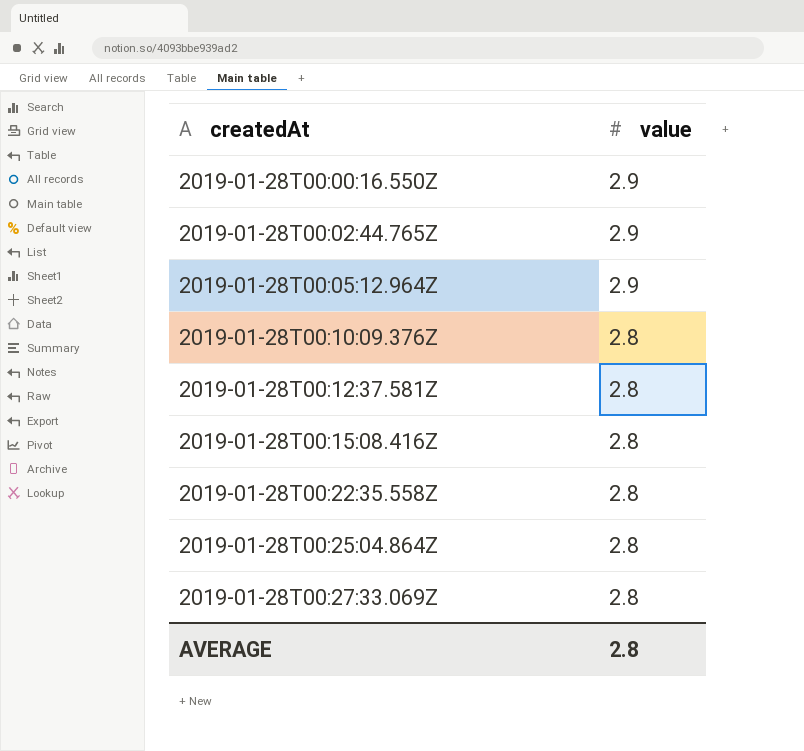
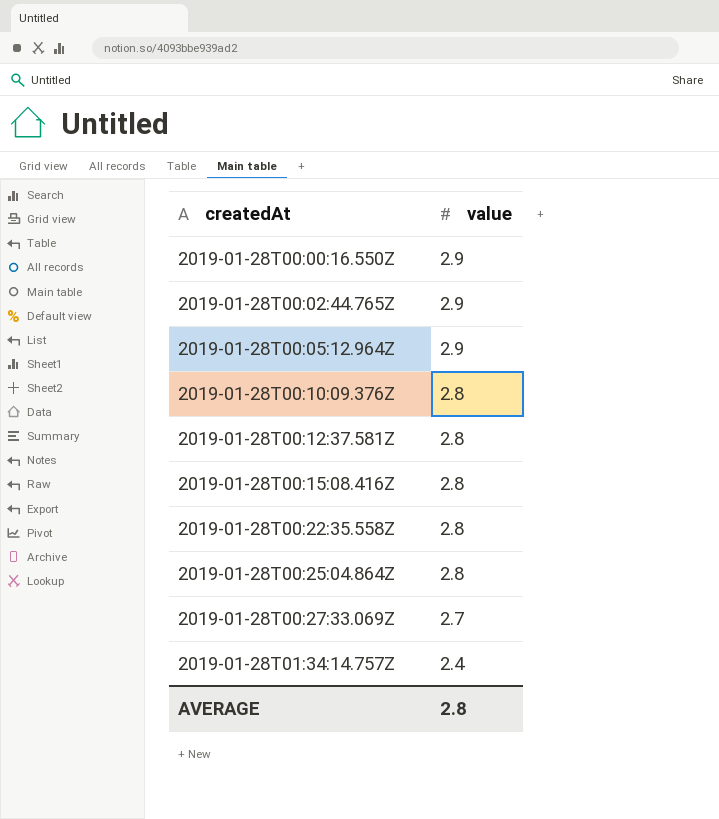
2019-01-28T00:27:33.069Z | value: 2.8 -> 2.7
row 2019-01-28T01:34:14.757Z: none -> 2.4

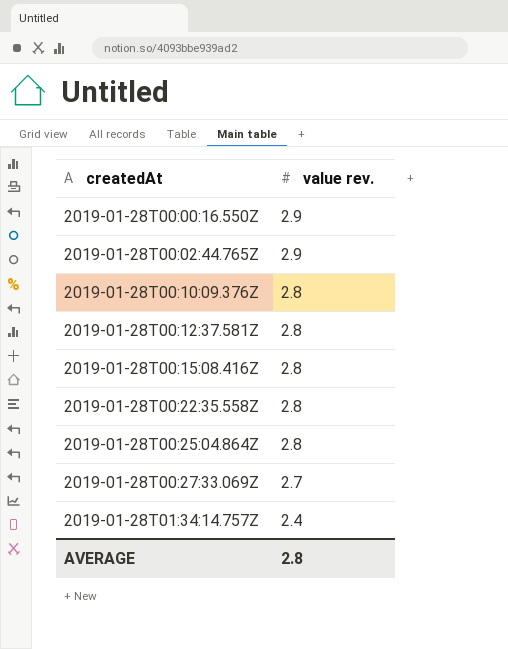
column name: value -> value rev.
row 2019-01-28T00:05:12.964Z: 2.9 -> none

